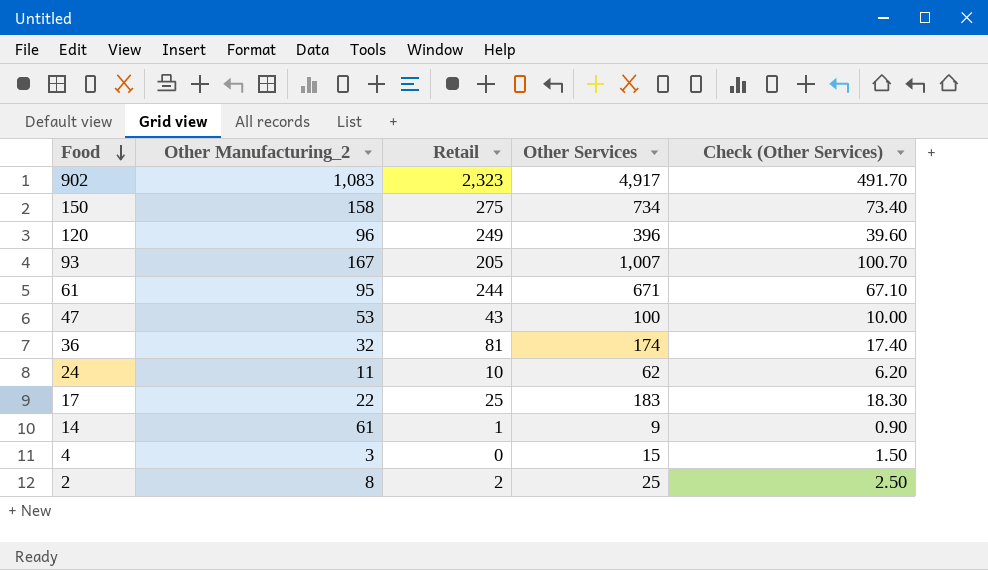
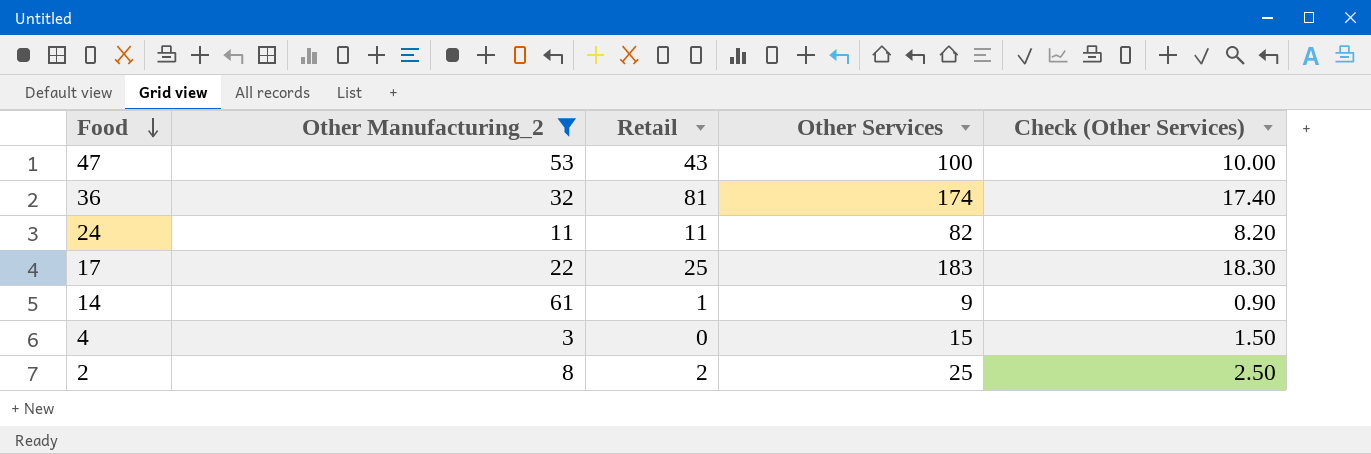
filter: none -> Other Manufacturing_2 <= 61
24 | Retail: 10 -> 11
24 | Other Services: 62 -> 82
24 | Check (Other Services): 6.20 -> 8.20

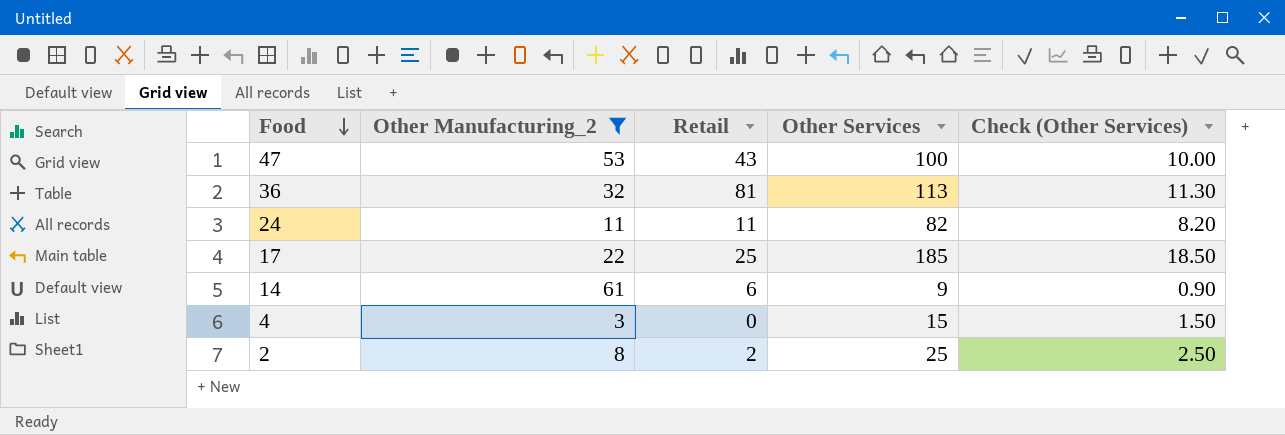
36 | Other Services: 174 -> 113
36 | Check (Other Services): 17.40 -> 11.30
17 | Other Services: 183 -> 185
17 | Check (Other Services): 18.30 -> 18.50
14 | Retail: 1 -> 6

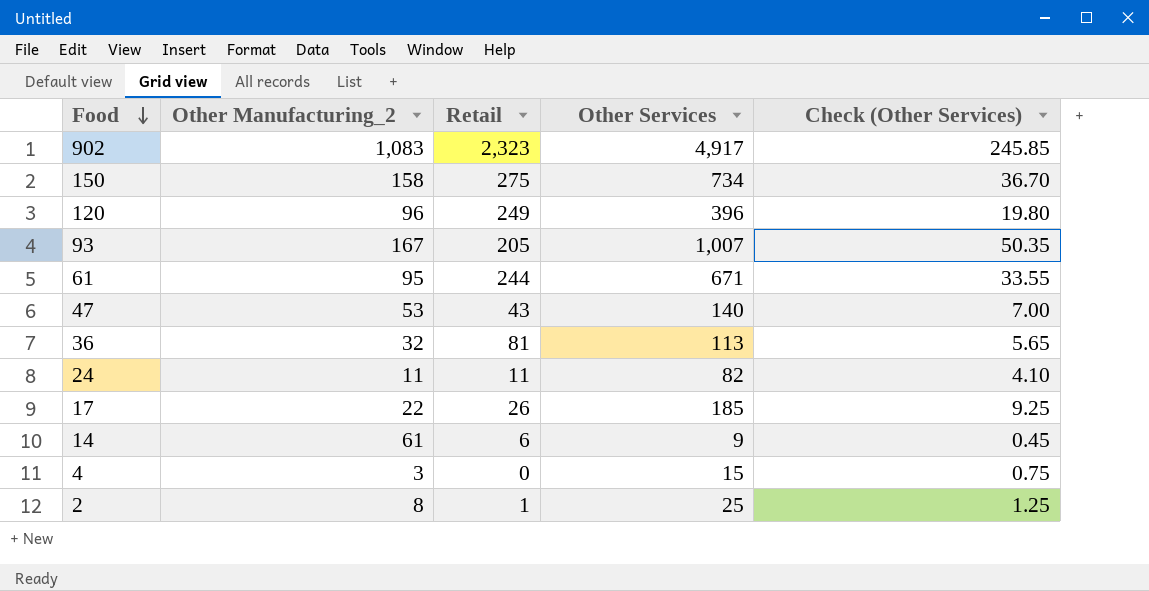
filter: Other Manufacturing_2 <= 61 -> none
column Check (Other Services) | formula: [Other Services] * 0.1 -> [Other Services] * 0.05
47 | Other Services: 100 -> 140
17 | Retail: 25 -> 26
2 | Retail: 2 -> 1

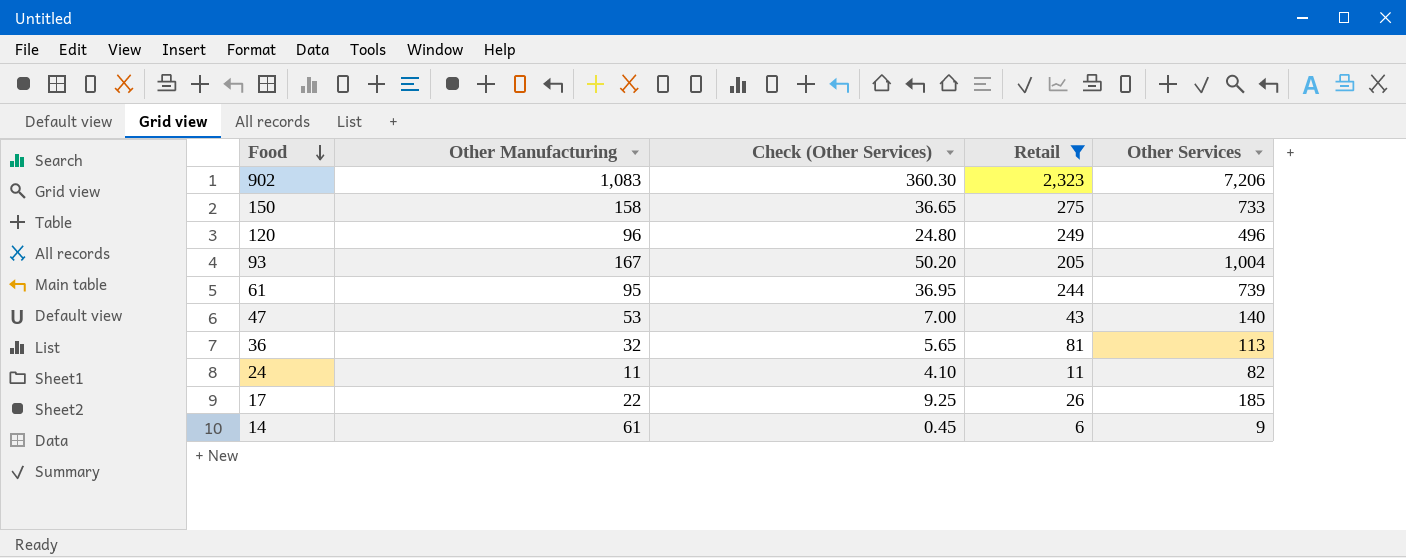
filter: none -> Retail >= 6
column name: Other Manufacturing_2 -> Other Manufacturing
column Check (Other Services) | position: 5 -> 3
902 | Check (Other Services): 245.85 -> 360.30
902 | Other Services: 4,917 -> 7,206
150 | Check (Other Services): 36.70 -> 36.65
150 | Other Services: 734 -> 733
120 | Check (Other Services): 19.80 -> 24.80
120 | Other Services: 396 -> 496
93 | Check (Other Services): 50.35 -> 50.20
93 | Other Services: 1,007 -> 1,004
61 | Check (Other Services): 33.55 -> 36.95
61 | Other Services: 671 -> 739

